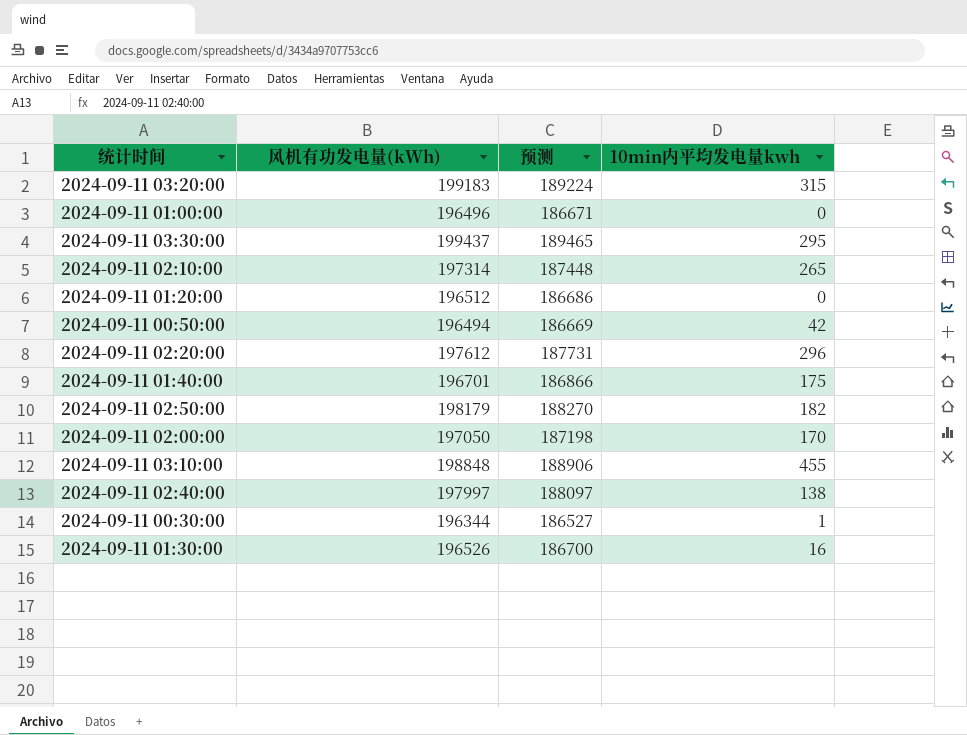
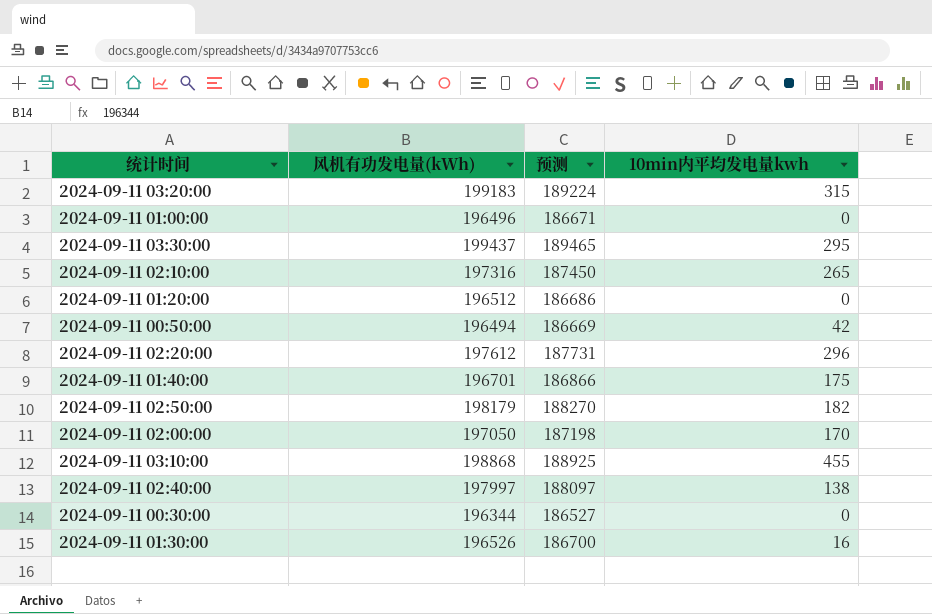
2024-09-11 02:10:00 | 风机有功发电量(kWh): 197314 -> 197316
2024-09-11 02:10:00 | 预测: 187448 -> 187450
2024-09-11 03:10:00 | 风机有功发电量(kWh): 198848 -> 198868
2024-09-11 03:10:00 | 预测: 188906 -> 188925
2024-09-11 00:30:00 | 10min内平均发电量kwh: 1 -> 0

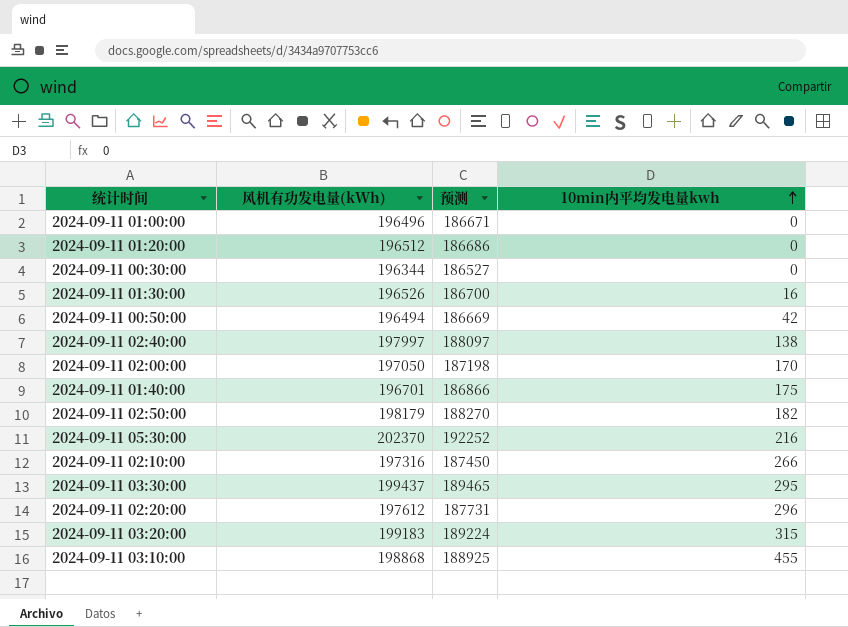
row order: none -> 10min内平均发电量kwh ascending
row 2024-09-11 05:30:00: none -> 202370 | 192252 | 216
2024-09-11 02:10:00 | 10min内平均发电量kwh: 265 -> 266

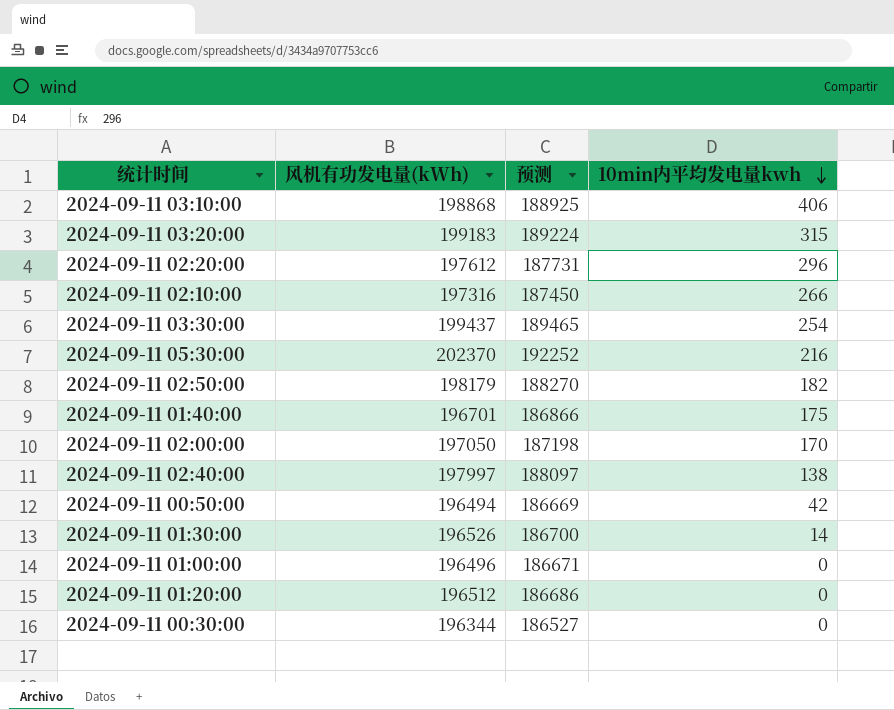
row order: 10min内平均发电量kwh ascending -> 10min内平均发电量kwh descending
2024-09-11 03:10:00 | 10min内平均发电量kwh: 455 -> 406
2024-09-11 03:30:00 | 10min内平均发电量kwh: 295 -> 254
2024-09-11 01:30:00 | 10min内平均发电量kwh: 16 -> 14

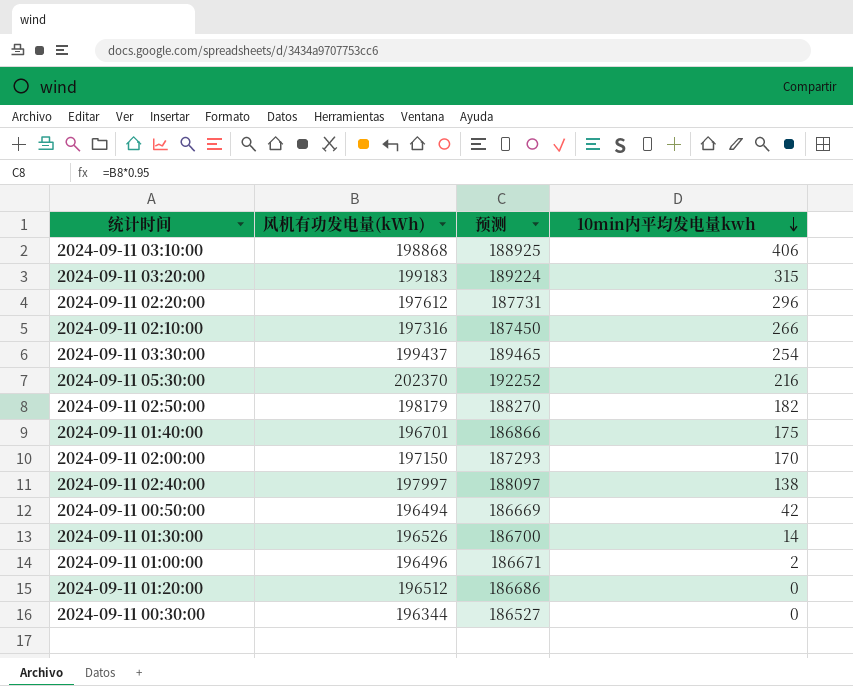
2024-09-11 02:00:00 | 风机有功发电量(kWh): 197050 -> 197150
2024-09-11 02:00:00 | 预测: 187198 -> 187293
2024-09-11 01:00:00 | 10min内平均发电量kwh: 0 -> 2

